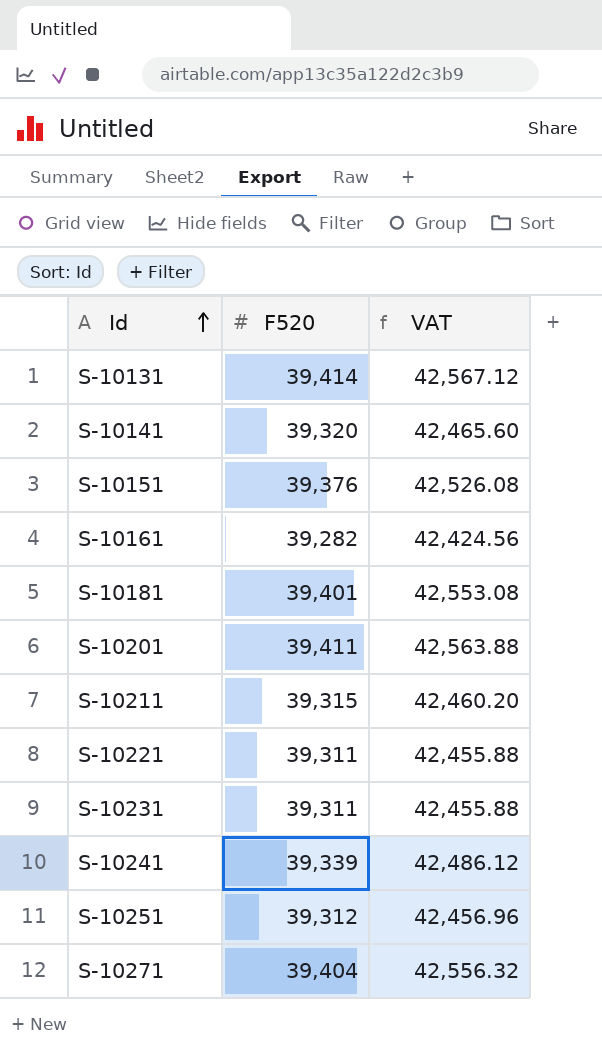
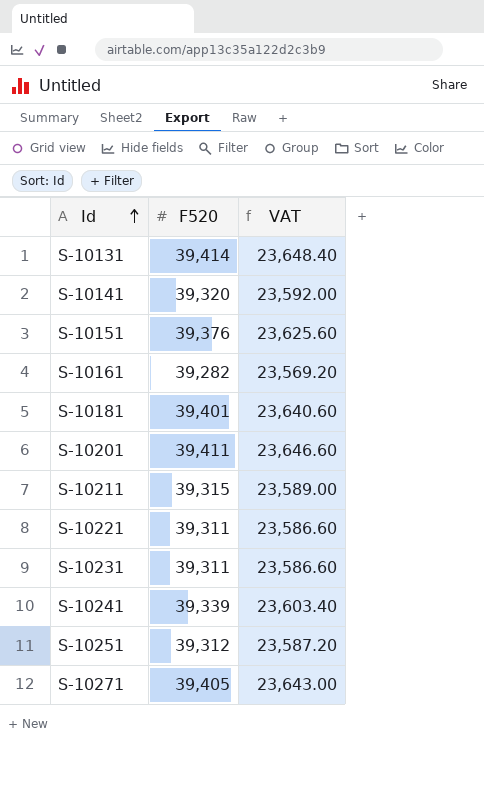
column VAT | formula: [F520] * 1.08 -> [F520] * 0.6
S-10271 | F520: 39,404 -> 39,405

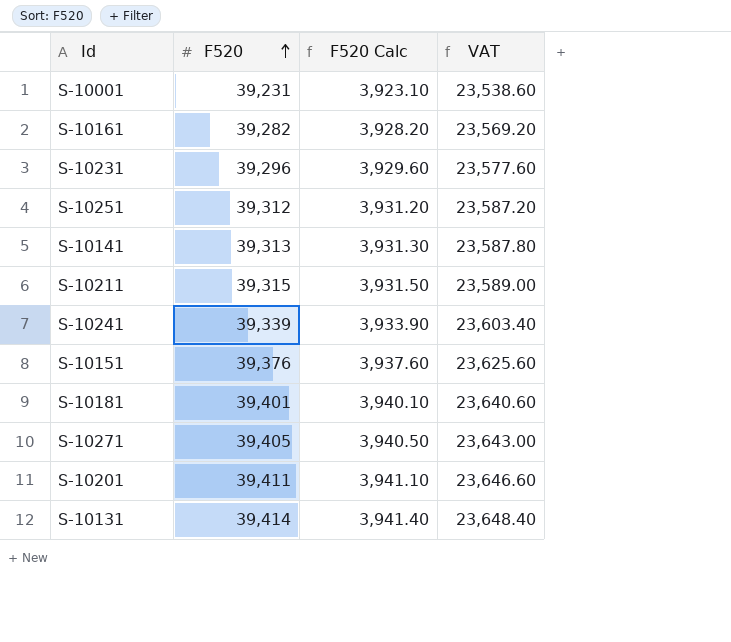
row order: Id ascending -> F520 ascending
column F520 Calc | formula: none -> [F520] * 0.1
row S-10221: 39,311 | 23,586.60 -> none
row S-10001: none -> 39,231 | 3,923.10 | 23,538.60
S-10231 | F520: 39,311 -> 39,296
S-10231 | VAT: 23,586.60 -> 23,577.60
S-10141 | F520: 39,320 -> 39,313
S-10141 | VAT: 23,592.00 -> 23,587.80

